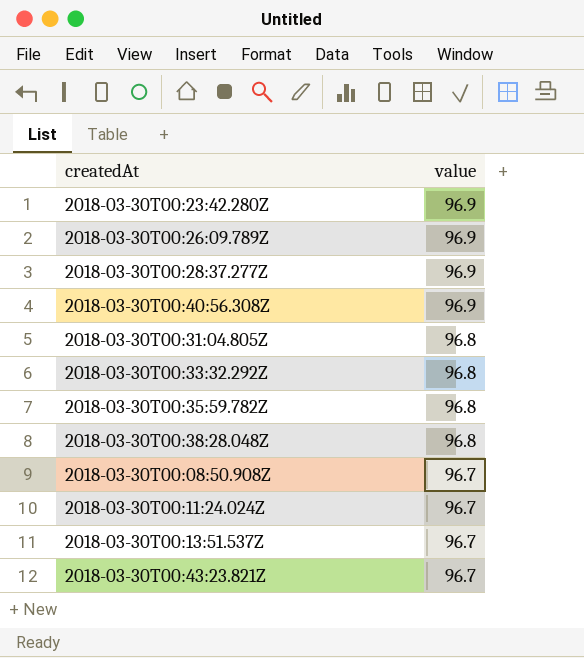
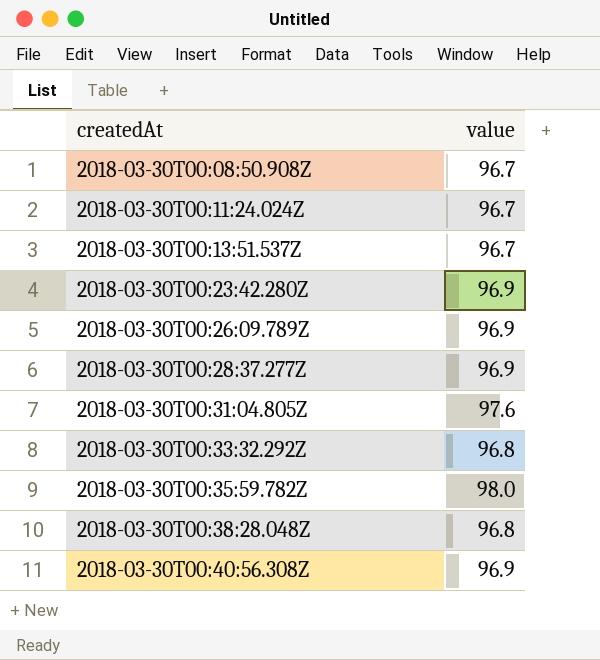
row order: value descending -> createdAt ascending
row 2018-03-30T00:43:23.821Z: 96.7 -> none
2018-03-30T00:31:04.805Z | value: 96.8 -> 97.6
2018-03-30T00:35:59.782Z | value: 96.8 -> 98.0

